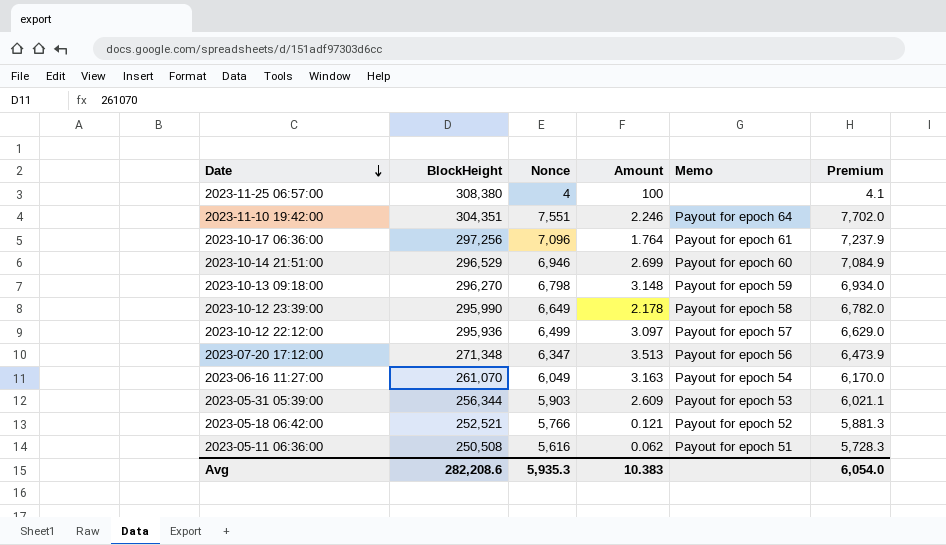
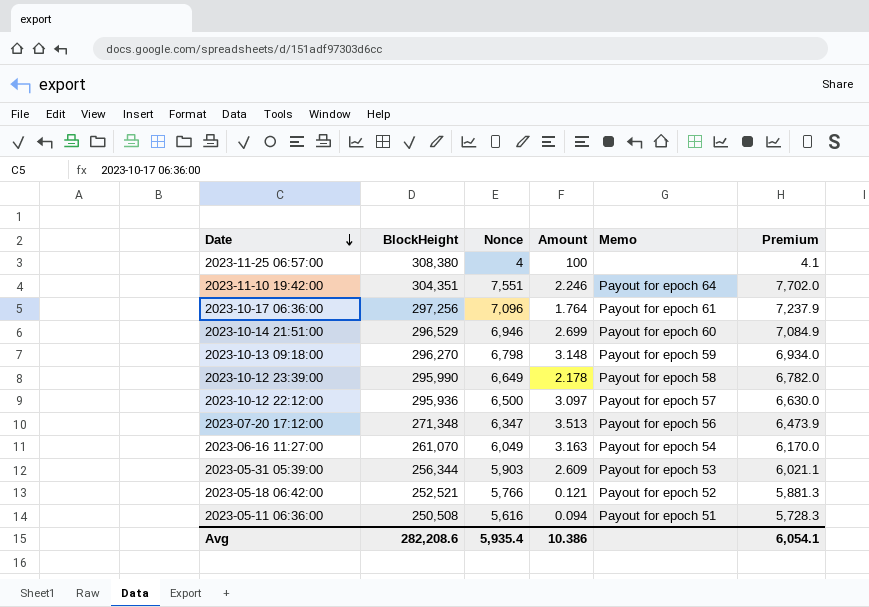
2023-10-12 22:12:00 | Nonce: 6,499 -> 6,500
2023-10-12 22:12:00 | Premium: 6,629.0 -> 6,630.0
2023-05-11 06:36:00 | Amount: 0.062 -> 0.094
Avg | Nonce: 5,935.3 -> 5,935.4
Avg | Amount: 10.383 -> 10.386
Avg | Premium: 6,054.0 -> 6,054.1

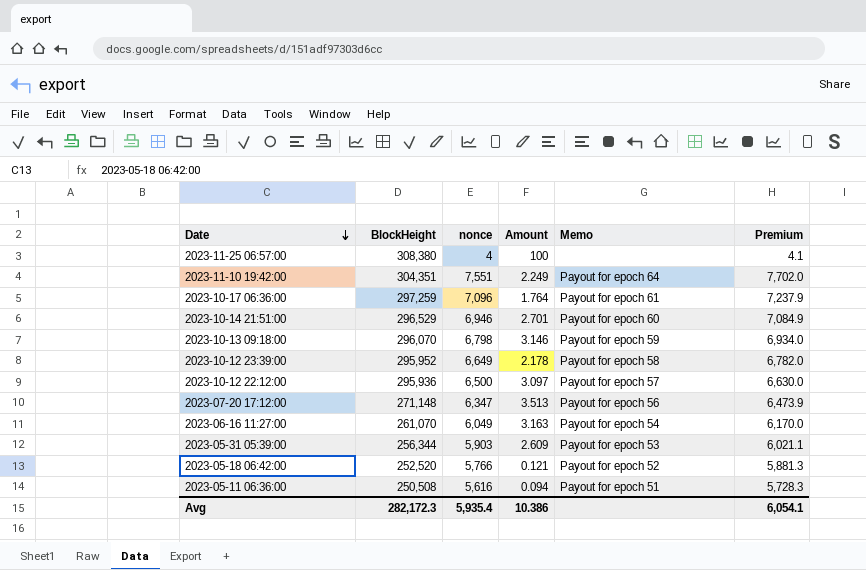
column name: Nonce -> nonce
2023-11-10 19:42:00 | Amount: 2.246 -> 2.249
2023-10-17 06:36:00 | BlockHeight: 297,256 -> 297,259
2023-10-14 21:51:00 | Amount: 2.699 -> 2.701
2023-10-13 09:18:00 | BlockHeight: 296,270 -> 296,070
2023-10-13 09:18:00 | Amount: 3.148 -> 3.146
2023-10-12 23:39:00 | BlockHeight: 295,990 -> 295,952
2023-07-20 17:12:00 | BlockHeight: 271,348 -> 271,148
2023-05-18 06:42:00 | BlockHeight: 252,521 -> 252,520
Avg | BlockHeight: 282,208.6 -> 282,172.3

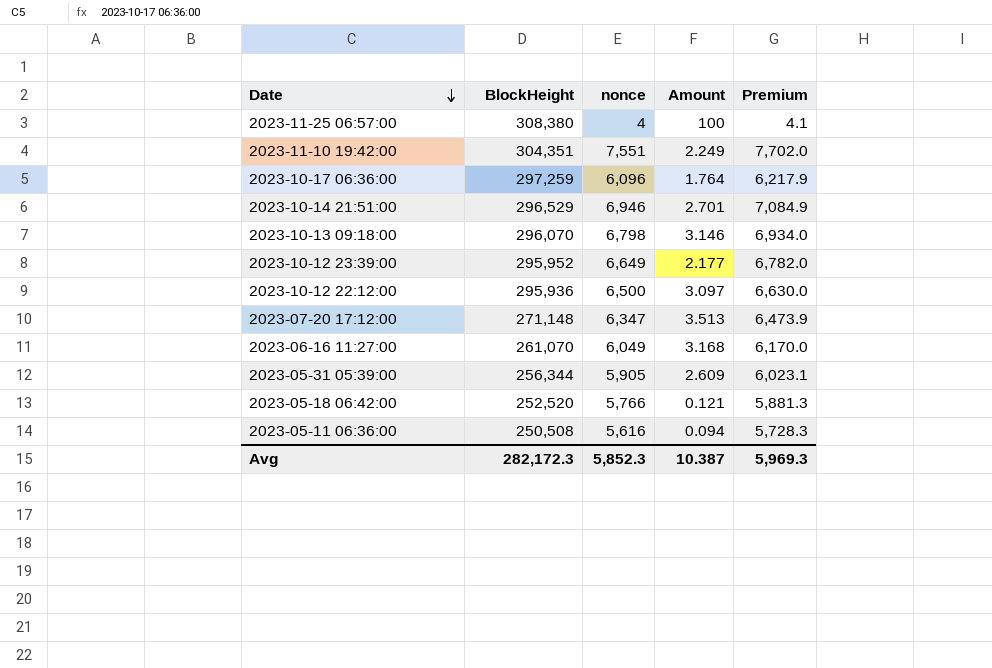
column Memo | position: 5 -> none
2023-10-17 06:36:00 | nonce: 7,096 -> 6,096
2023-10-17 06:36:00 | Premium: 7,237.9 -> 6,217.9
2023-10-12 23:39:00 | Amount: 2.178 -> 2.177
2023-06-16 11:27:00 | Amount: 3.163 -> 3.168
2023-05-31 05:39:00 | nonce: 5,903 -> 5,905
2023-05-31 05:39:00 | Premium: 6,021.1 -> 6,023.1
Avg | nonce: 5,935.4 -> 5,852.3
Avg | Amount: 10.386 -> 10.387
Avg | Premium: 6,054.1 -> 5,969.3

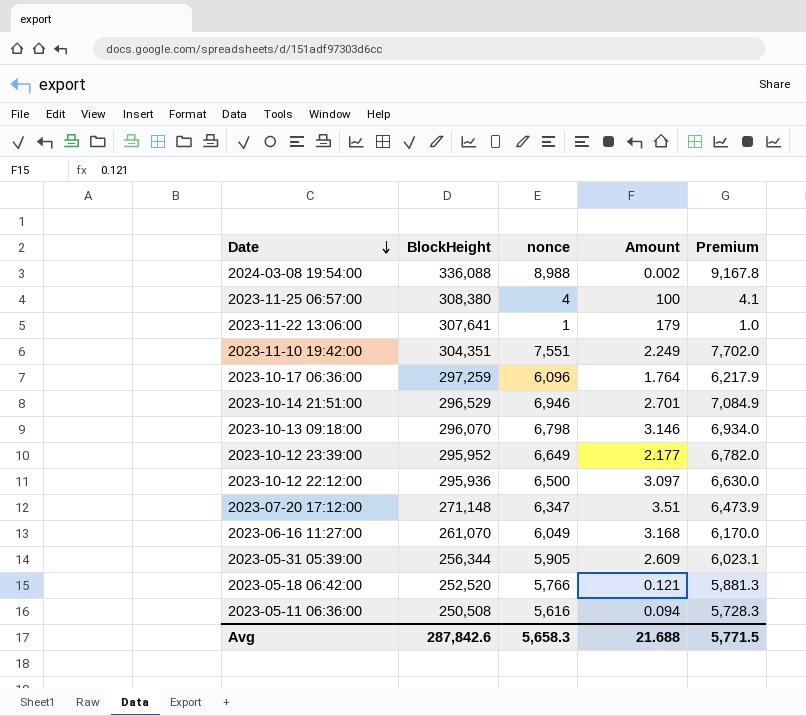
row 2024-03-08 19:54:00: none -> 336,088 | 8,988 | 0.002 | 9,167.8
row 2023-11-22 13:06:00: none -> 307,641 | 1 | 179 | 1.0
2023-07-20 17:12:00 | Amount: 3.513 -> 3.51
Avg | BlockHeight: 282,172.3 -> 287,842.6
Avg | nonce: 5,852.3 -> 5,658.3
Avg | Amount: 10.387 -> 21.688
Avg | Premium: 5,969.3 -> 5,771.5

